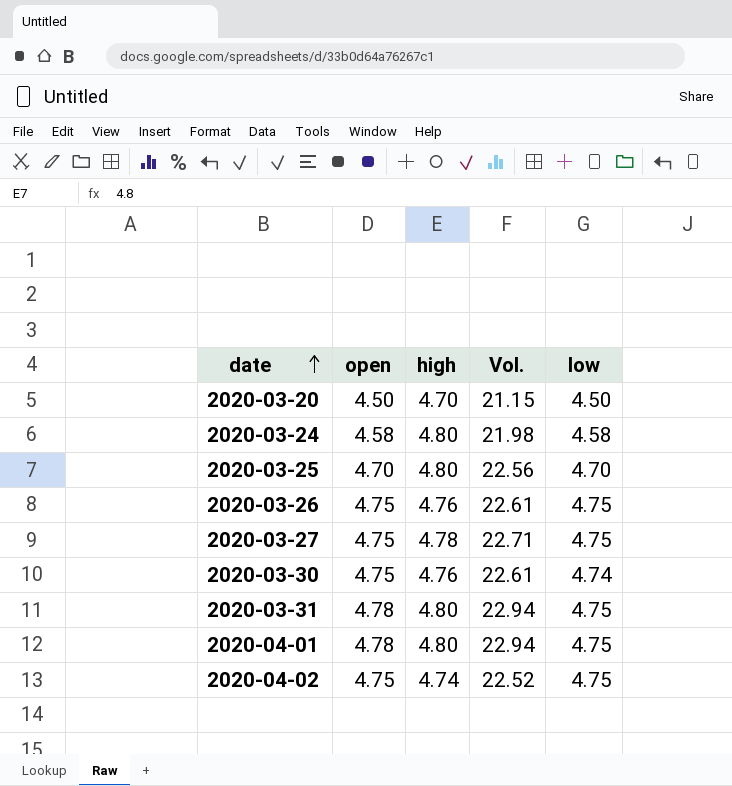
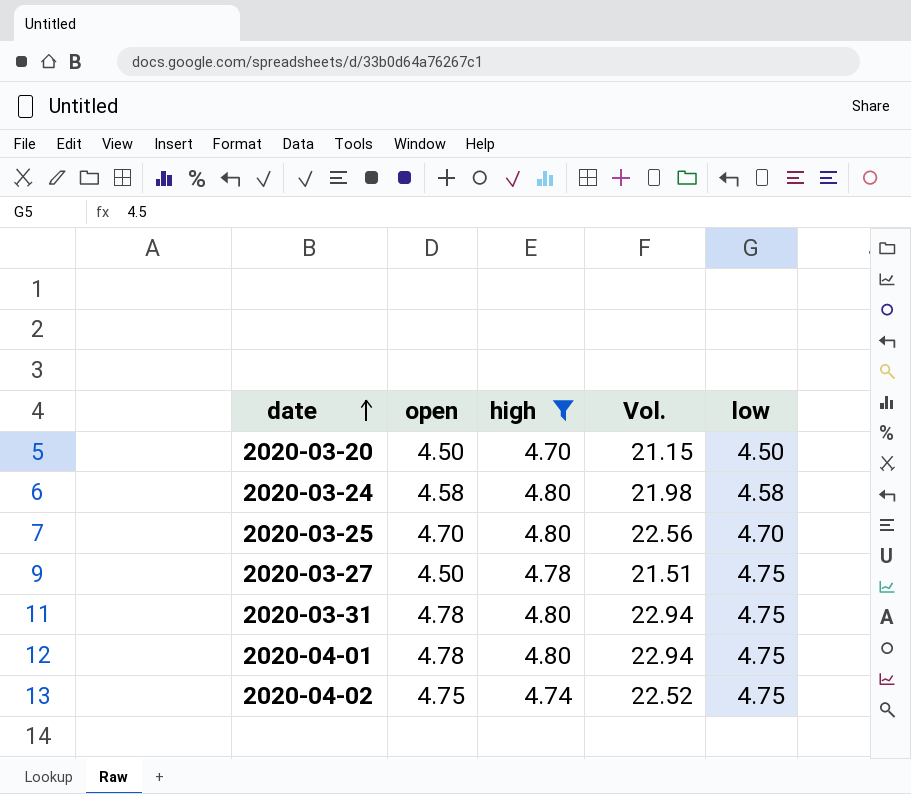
filter: none -> high != 4.76
2020-03-27 | open: 4.75 -> 4.50
2020-03-27 | Vol.: 22.71 -> 21.51

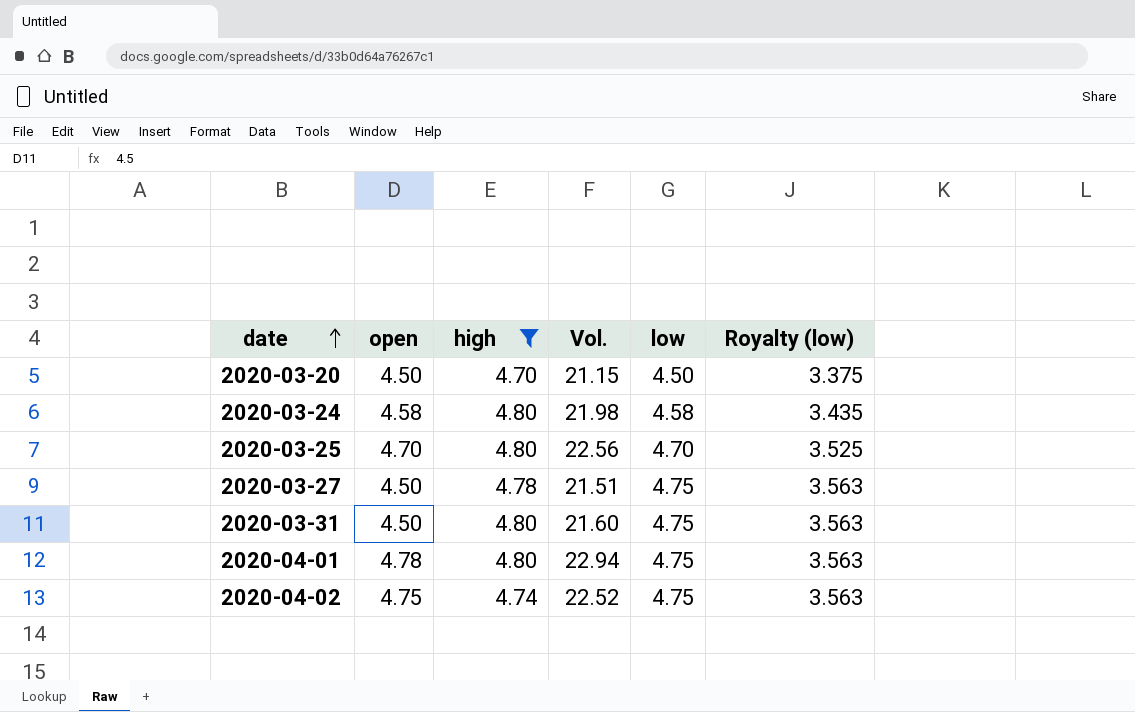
column Royalty (low) | formula: none -> [low] * 0.75
2020-03-31 | open: 4.78 -> 4.50
2020-03-31 | Vol.: 22.94 -> 21.60

